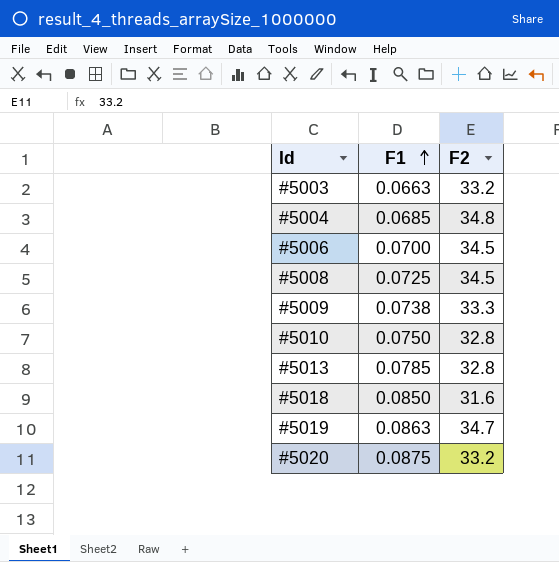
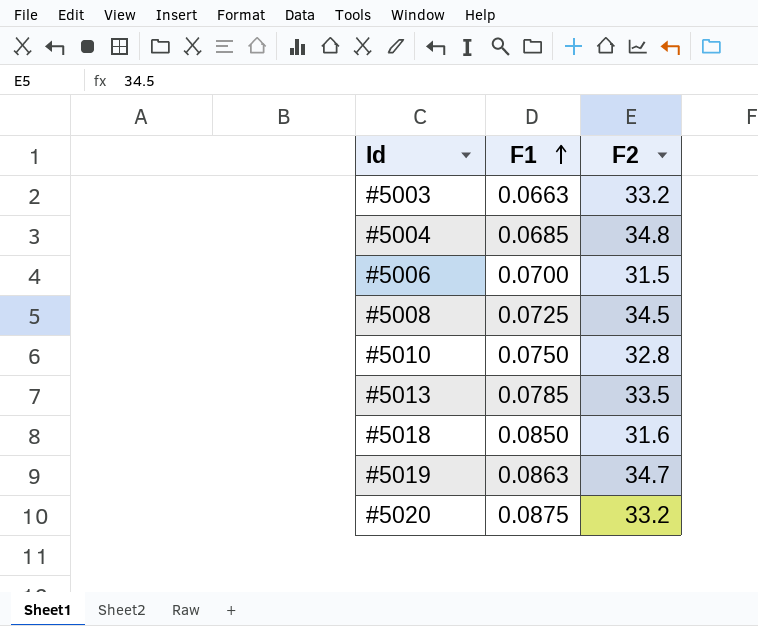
row #5009: 0.0738 | 33.3 -> none
#5006 | F2: 34.5 -> 31.5
#5013 | F2: 32.8 -> 33.5

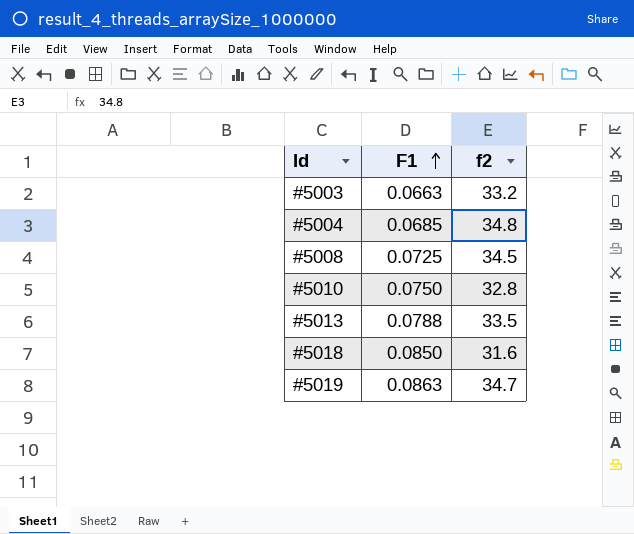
column name: F2 -> f2
row #5006: 0.0700 | 31.5 -> none
row #5020: 0.0875 | 33.2 -> none
#5013 | F1: 0.0785 -> 0.0788

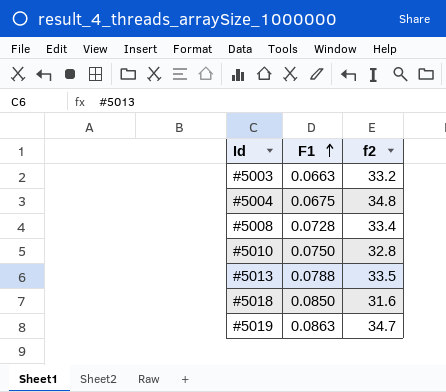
#5004 | F1: 0.0685 -> 0.0675
#5008 | F1: 0.0725 -> 0.0728
#5008 | f2: 34.5 -> 33.4

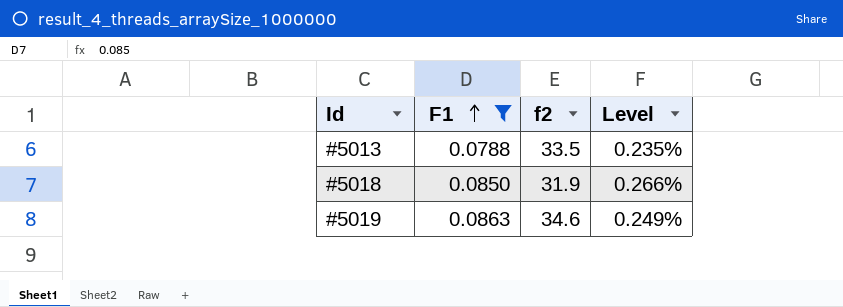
filter: none -> F1 >= 0.0788
column Level | formula: none -> [F1] / [f2]
#5018 | f2: 31.6 -> 31.9
#5019 | f2: 34.7 -> 34.6

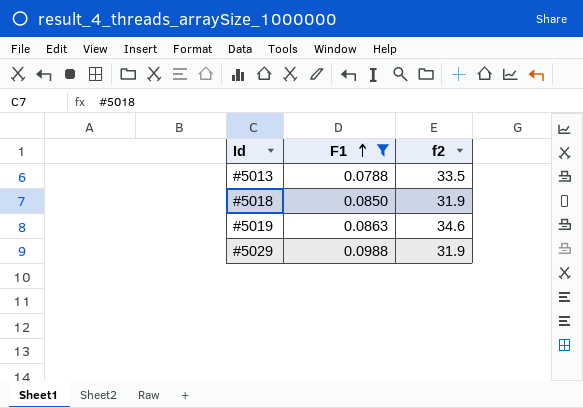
column Level | formula: [F1] / [f2] -> none
row #5029: none -> 0.0988 | 31.9

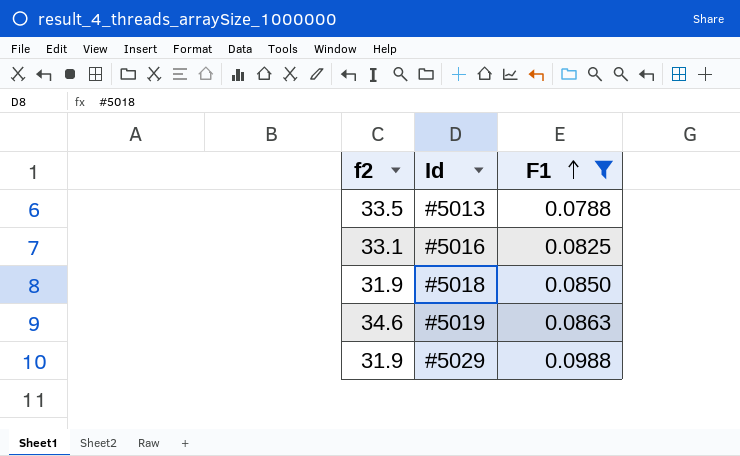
column f2 | position: 3 -> 1
row #5016: none -> 33.1 | 0.0825

